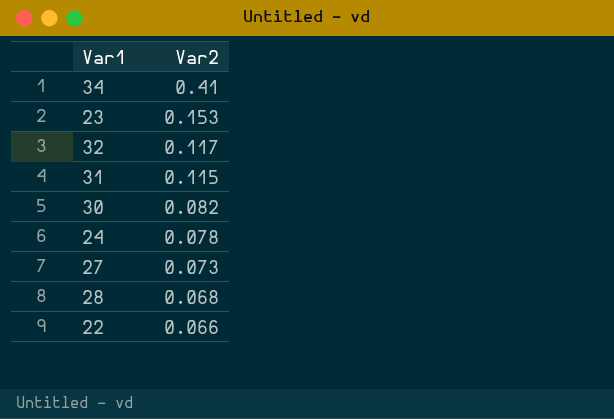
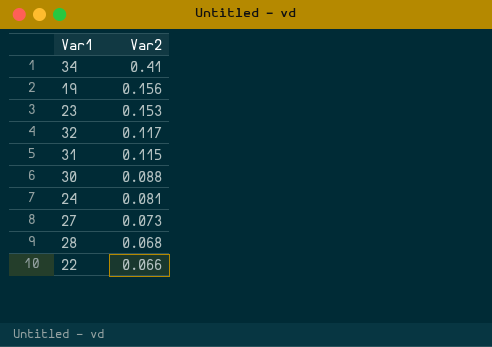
row 19: none -> 0.156
30 | Var2: 0.082 -> 0.088
24 | Var2: 0.078 -> 0.081

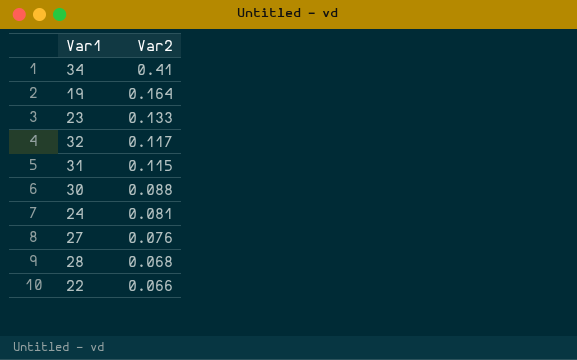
19 | Var2: 0.156 -> 0.164
23 | Var2: 0.153 -> 0.133
27 | Var2: 0.073 -> 0.076

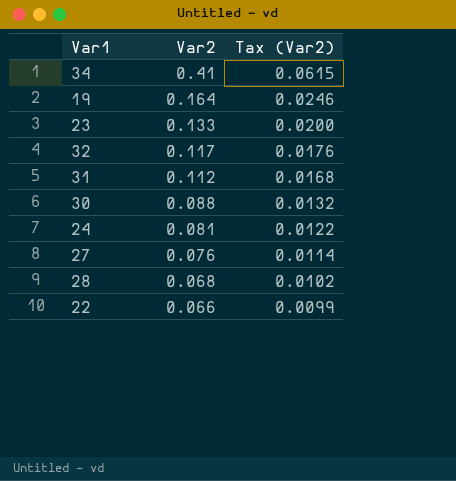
column Tax (Var2) | formula: none -> [Var2] * 0.15
31 | Var2: 0.115 -> 0.112

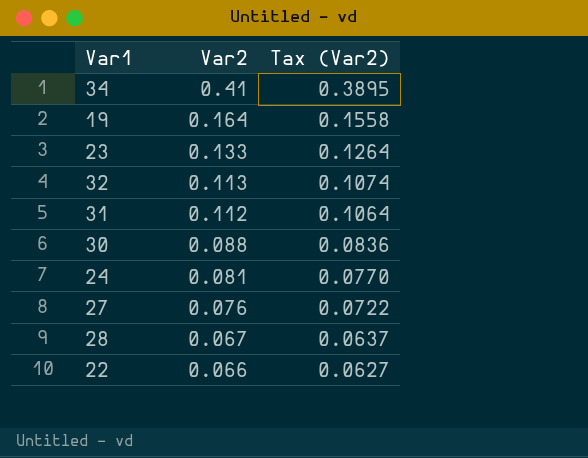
column Tax (Var2) | formula: [Var2] * 0.15 -> [Var2] * 0.95
32 | Var2: 0.117 -> 0.113
28 | Var2: 0.068 -> 0.067

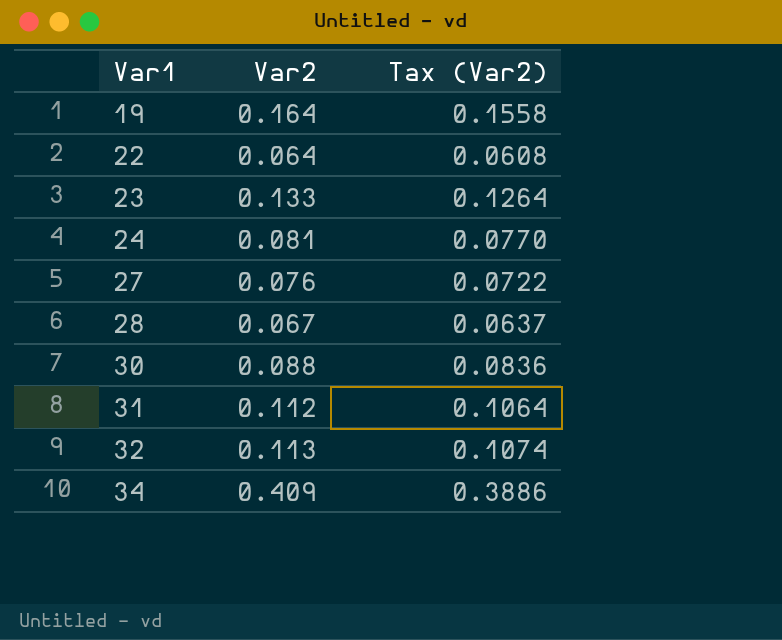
row order: Var2 descending -> Var1 ascending
22 | Var2: 0.066 -> 0.064
22 | Tax (Var2): 0.0627 -> 0.0608
34 | Var2: 0.41 -> 0.409
34 | Tax (Var2): 0.3895 -> 0.3886

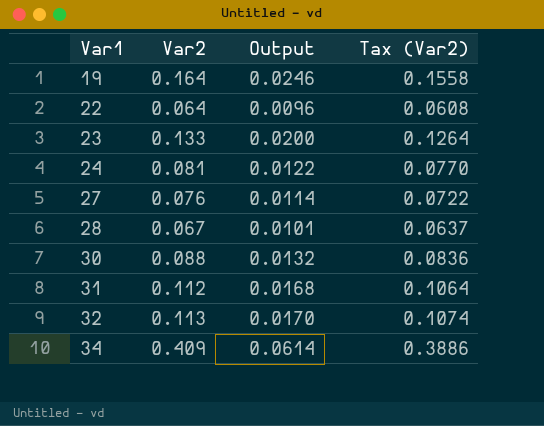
column Output | formula: none -> [Var2] * 0.15

